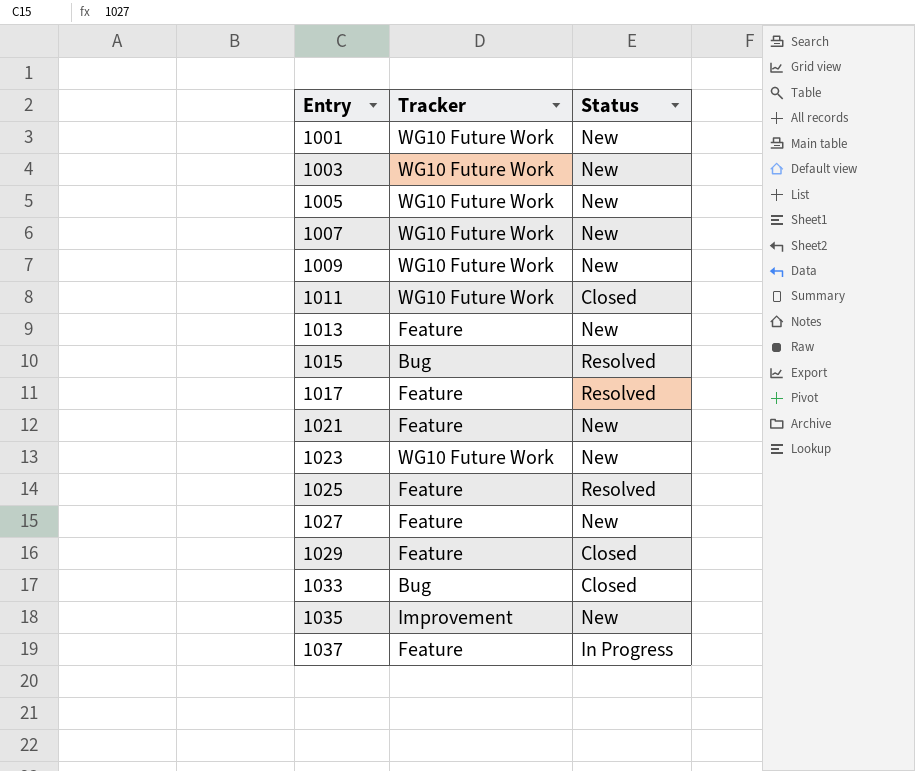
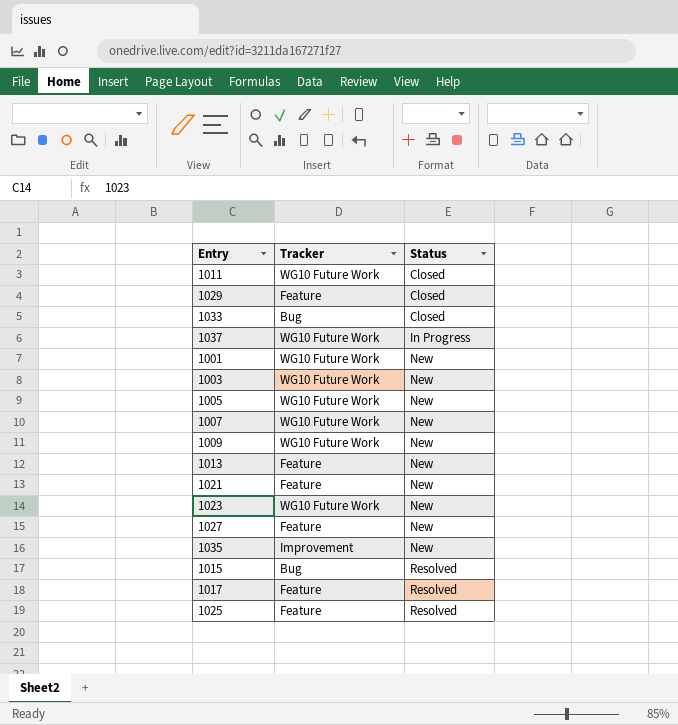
row order: Entry ascending -> Status ascending
1037 | Tracker: Feature -> WG10 Future Work

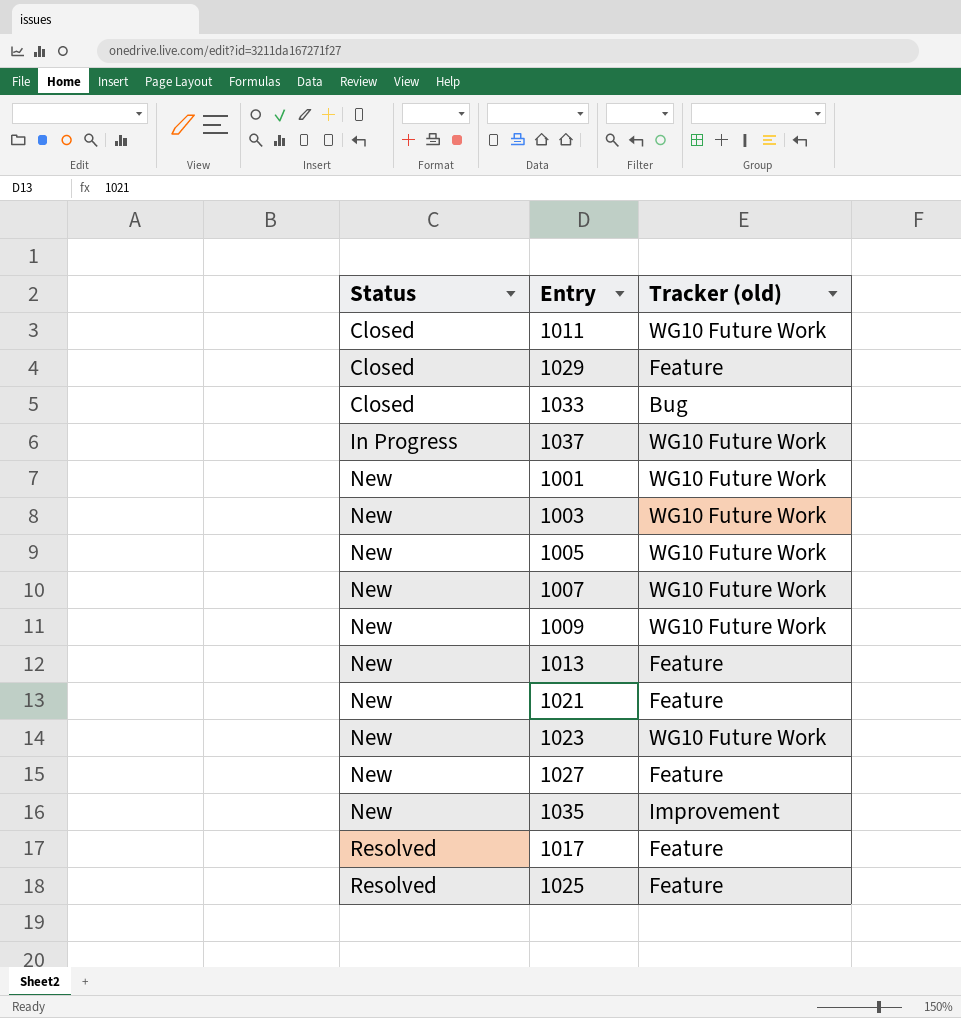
column Status | position: 3 -> 1
column name: Tracker -> Tracker (old)
row 1015: Bug | Resolved -> none

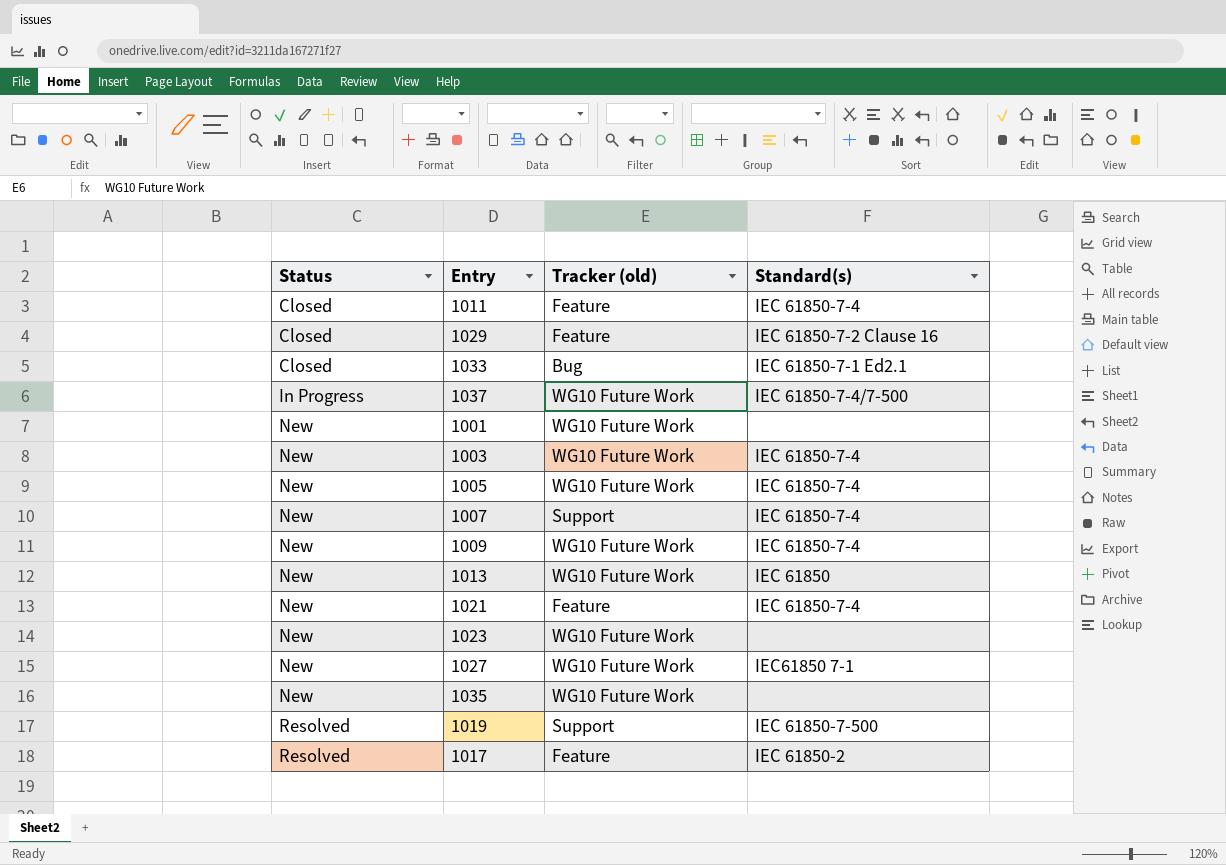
column Standard(s) | position: none -> 4
row 1025: Resolved | Feature -> none
1011 | Tracker (old): WG10 Future Work -> Feature
1007 | Tracker (old): WG10 Future Work -> Support
1013 | Tracker (old): Feature -> WG10 Future Work
1027 | Tracker (old): Feature -> WG10 Future Work
1035 | Tracker (old): Improvement -> WG10 Future Work
row 1019: none -> Resolved | Support | IEC 61850-7-500

